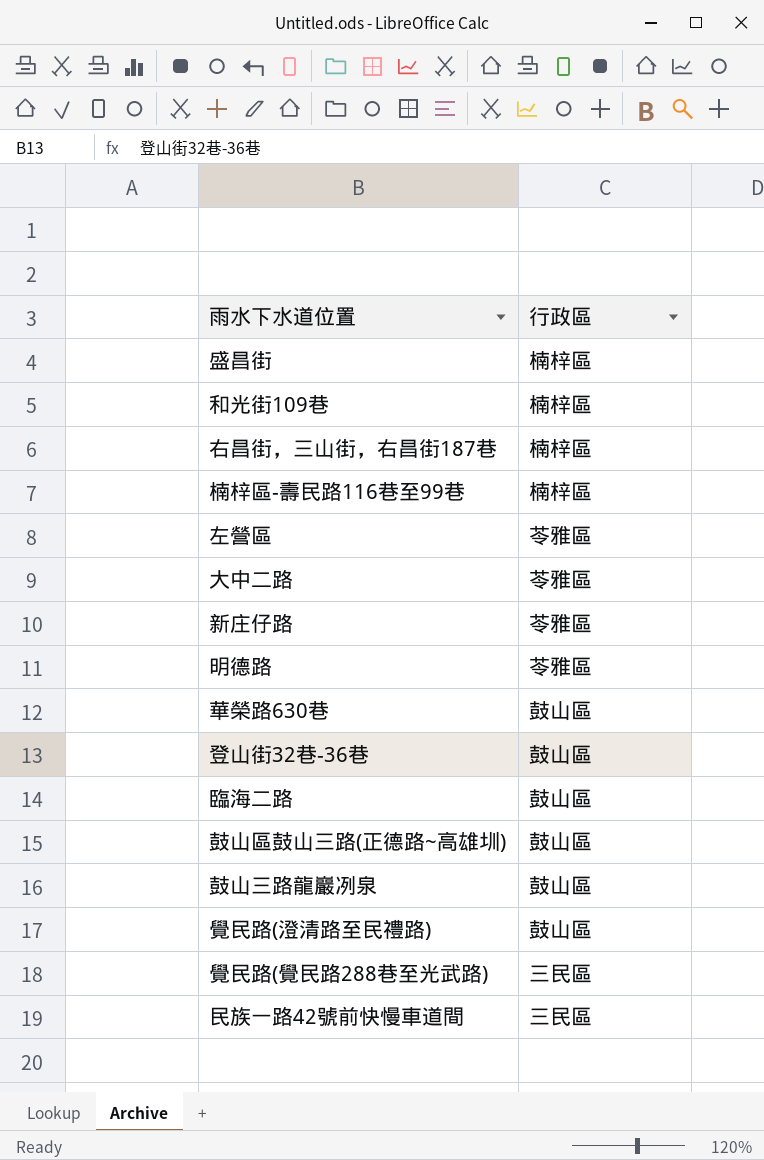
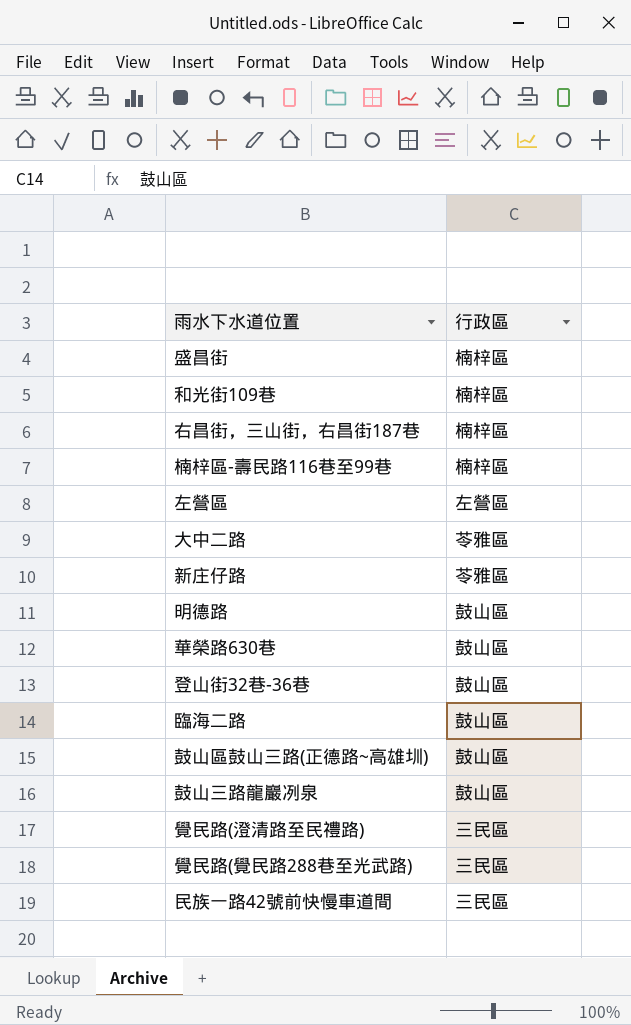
左營區 | 行政區: 苓雅區 -> 左營區
明德路 | 行政區: 苓雅區 -> 鼓山區
覺民路(澄清路至民禮路) | 行政區: 鼓山區 -> 三民區

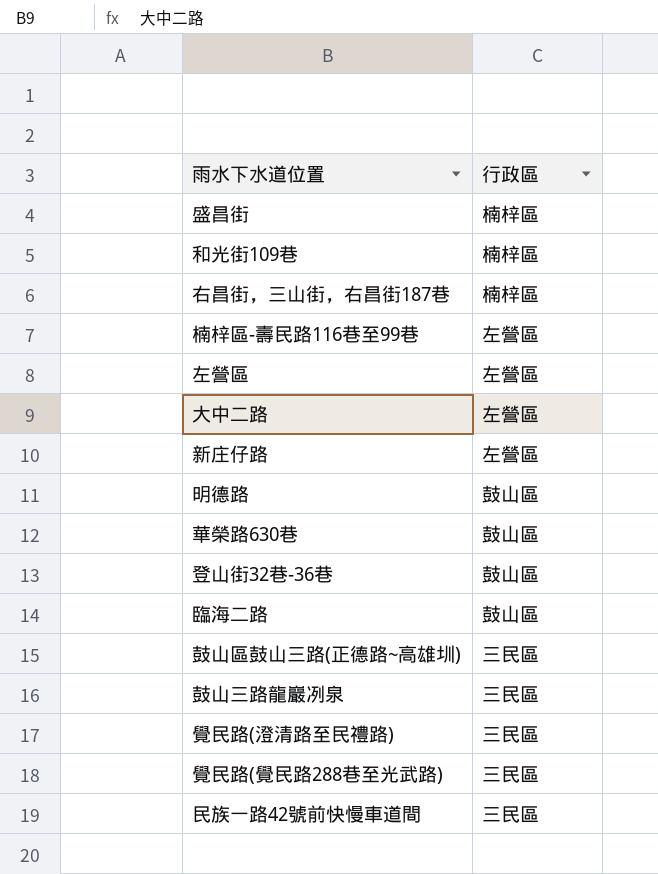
楠梓區-壽民路116巷至99巷 | 行政區: 楠梓區 -> 左營區
大中二路 | 行政區: 苓雅區 -> 左營區
新庄仔路 | 行政區: 苓雅區 -> 左營區
鼓山區鼓山三路(正德路~高雄圳) | 行政區: 鼓山區 -> 三民區
鼓山三路龍巖冽泉 | 行政區: 鼓山區 -> 三民區

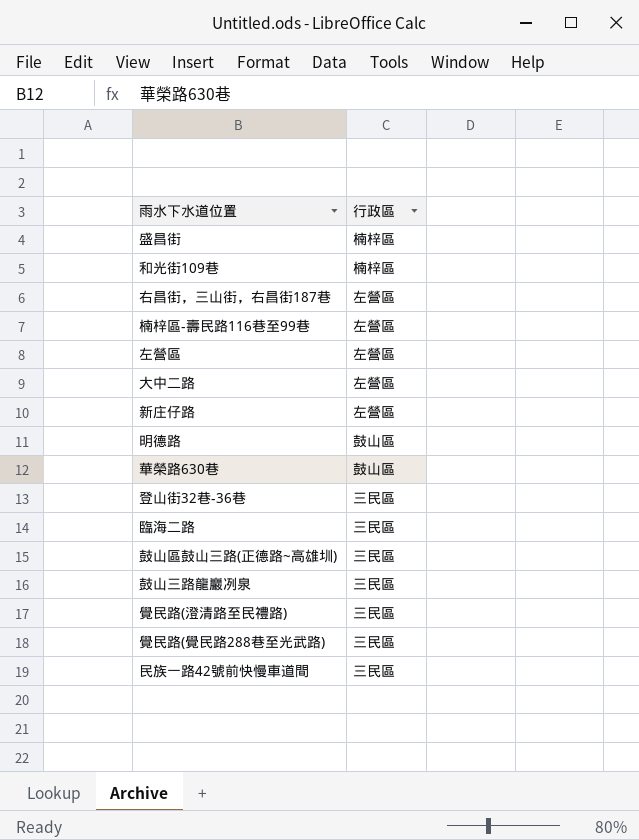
右昌街，三山街，右昌街187巷 | 行政區: 楠梓區 -> 左營區
登山街32巷-36巷 | 行政區: 鼓山區 -> 三民區
臨海二路 | 行政區: 鼓山區 -> 三民區

